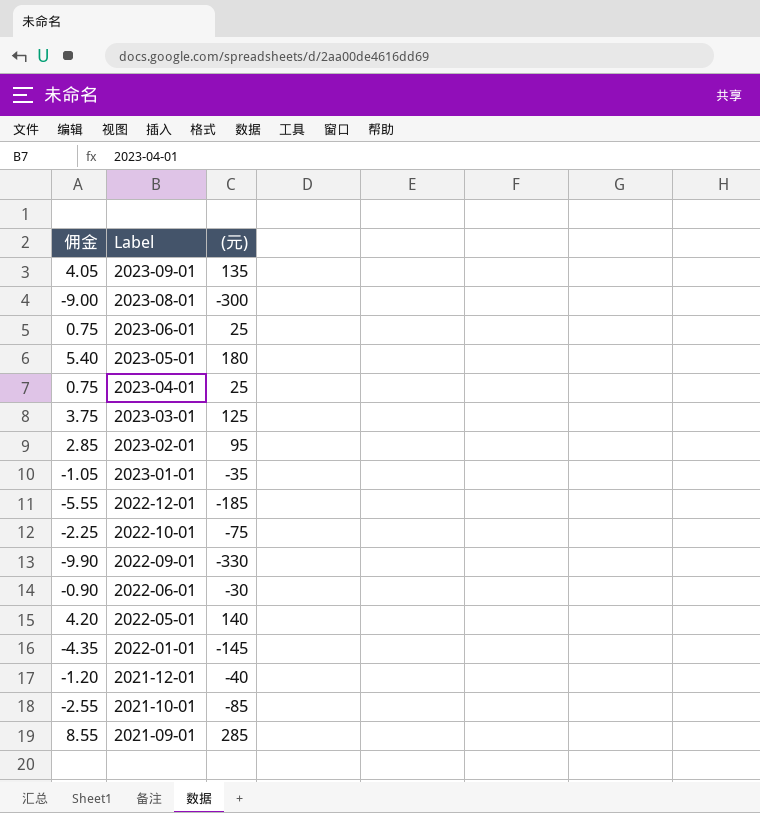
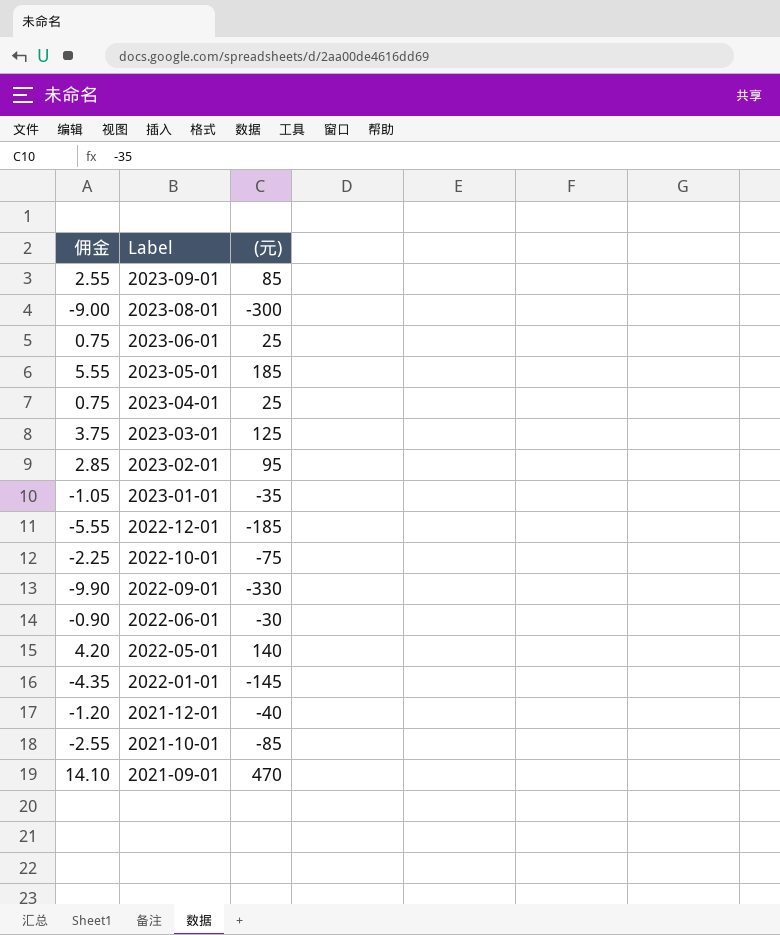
2023-09-01 | 佣金: 4.05 -> 2.55
2023-09-01 | (元): 135 -> 85
2023-05-01 | 佣金: 5.40 -> 5.55
2023-05-01 | (元): 180 -> 185
2021-09-01 | 佣金: 8.55 -> 14.10
2021-09-01 | (元): 285 -> 470

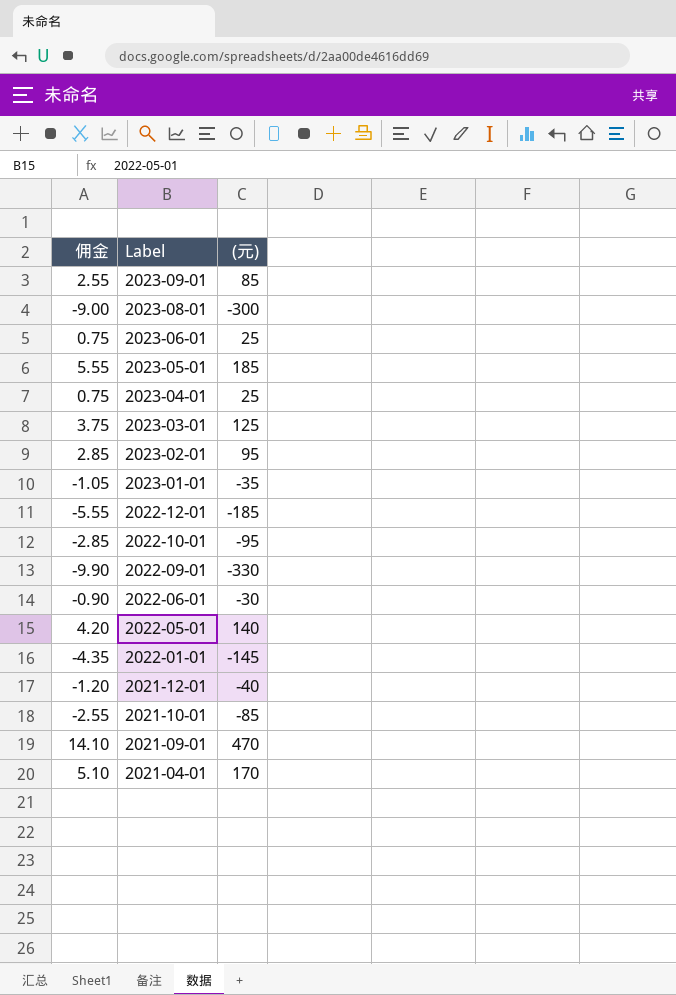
2022-10-01 | 佣金: -2.25 -> -2.85
2022-10-01 | (元): -75 -> -95
row 2021-04-01: none -> 5.10 | 170

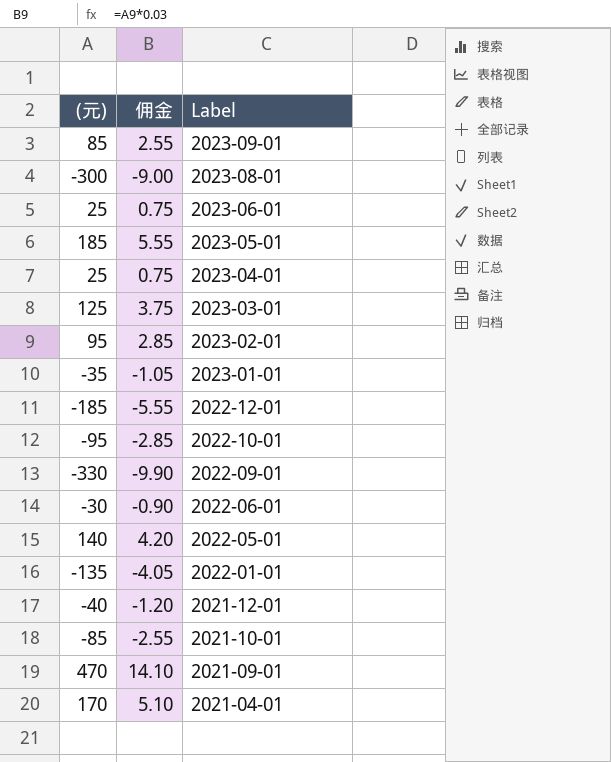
column (元) | position: 3 -> 1
2022-01-01 | (元): -145 -> -135
2022-01-01 | 佣金: -4.35 -> -4.05

